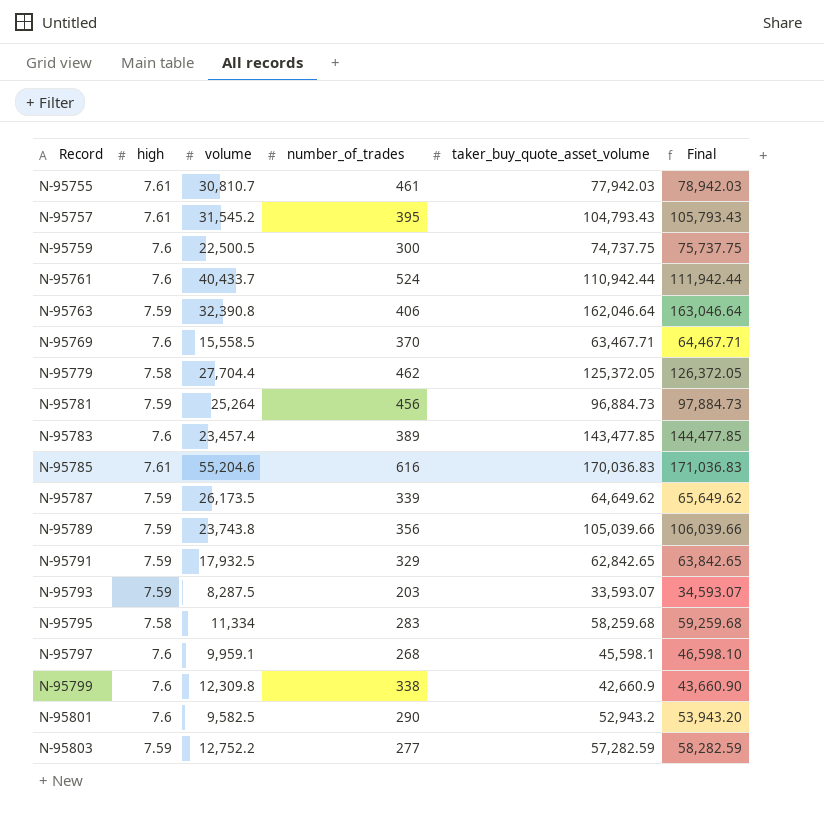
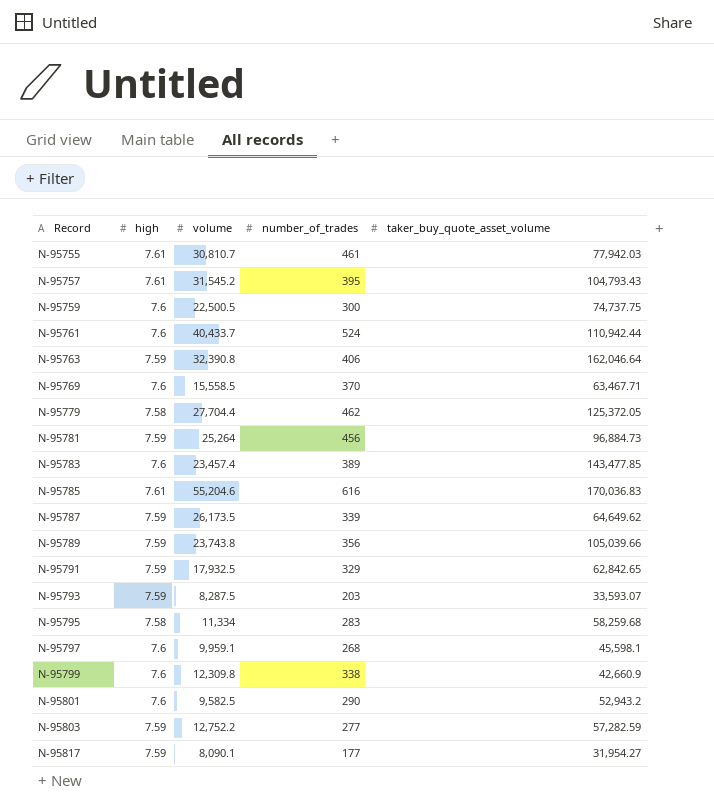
column Final | formula: [taker_buy_quote_asset_volume] + 1000 -> none
row N-95817: none -> 7.59 | 8,090.1 | 177 | 31,954.27

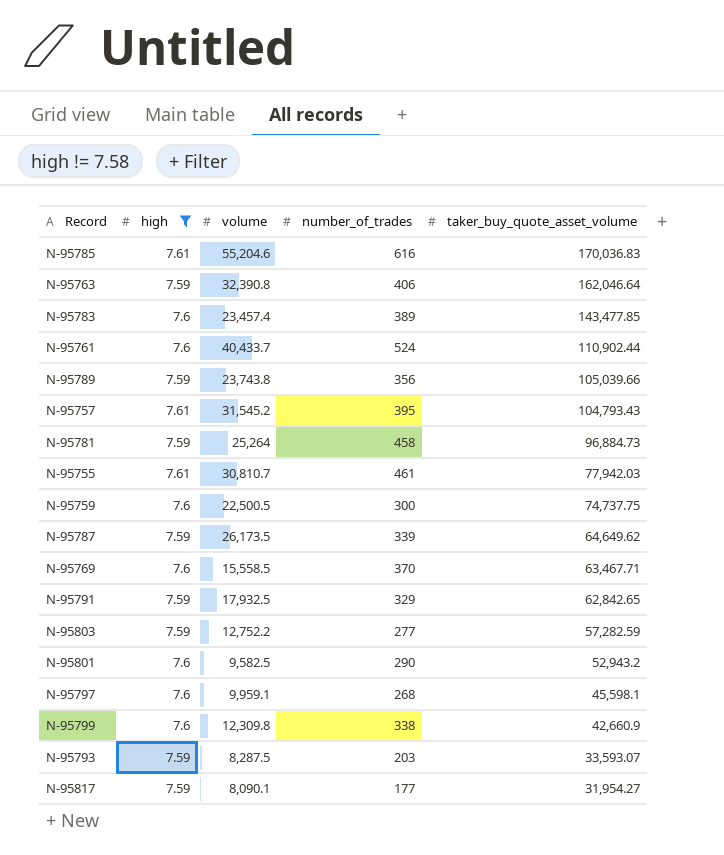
filter: none -> high != 7.58
row order: Record ascending -> taker_buy_quote_asset_volume descending
N-95761 | taker_buy_quote_asset_volume: 110,942.44 -> 110,902.44
N-95781 | number_of_trades: 456 -> 458

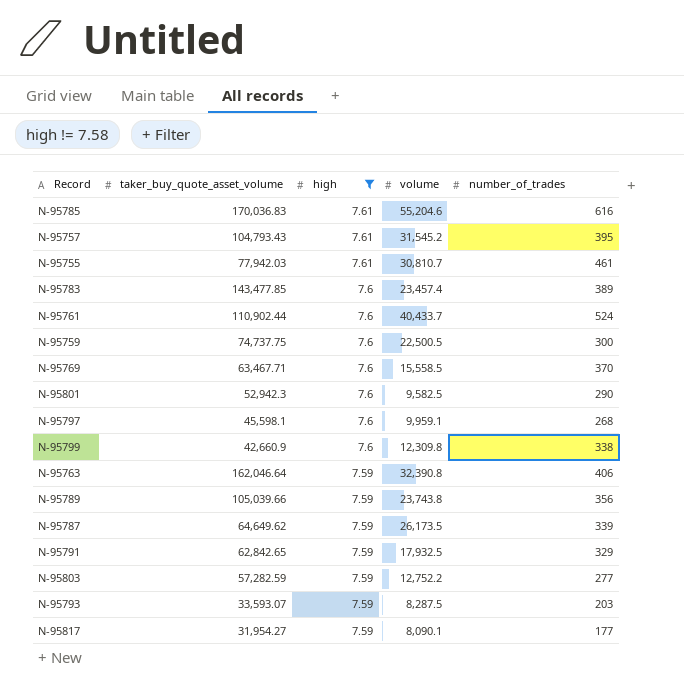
row order: taker_buy_quote_asset_volume descending -> high descending
column taker_buy_quote_asset_volume | position: 5 -> 2
row N-95781: 7.59 | 25,264 | 458 | 96,884.73 -> none
N-95801 | taker_buy_quote_asset_volume: 52,943.2 -> 52,942.3

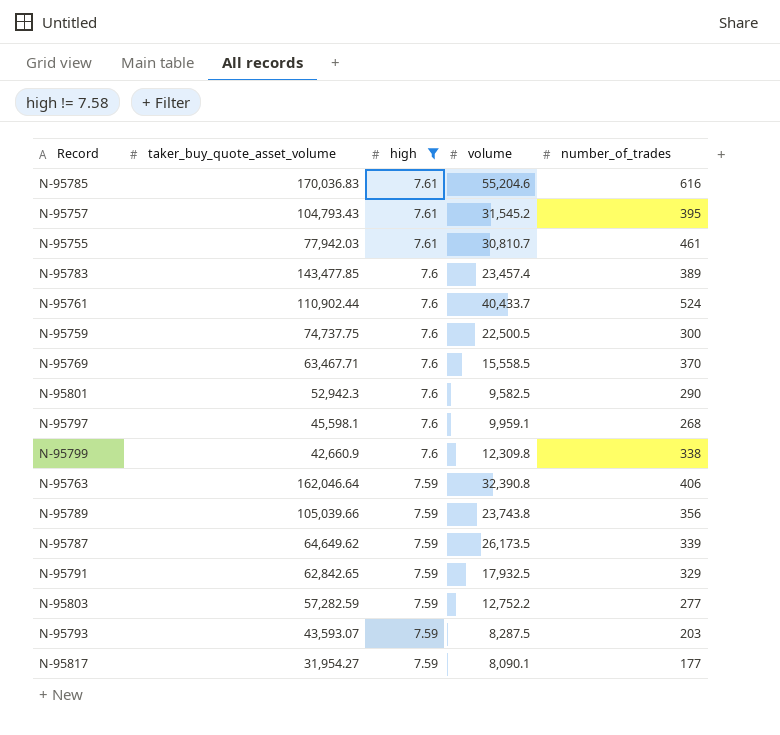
N-95793 | taker_buy_quote_asset_volume: 33,593.07 -> 43,593.07

